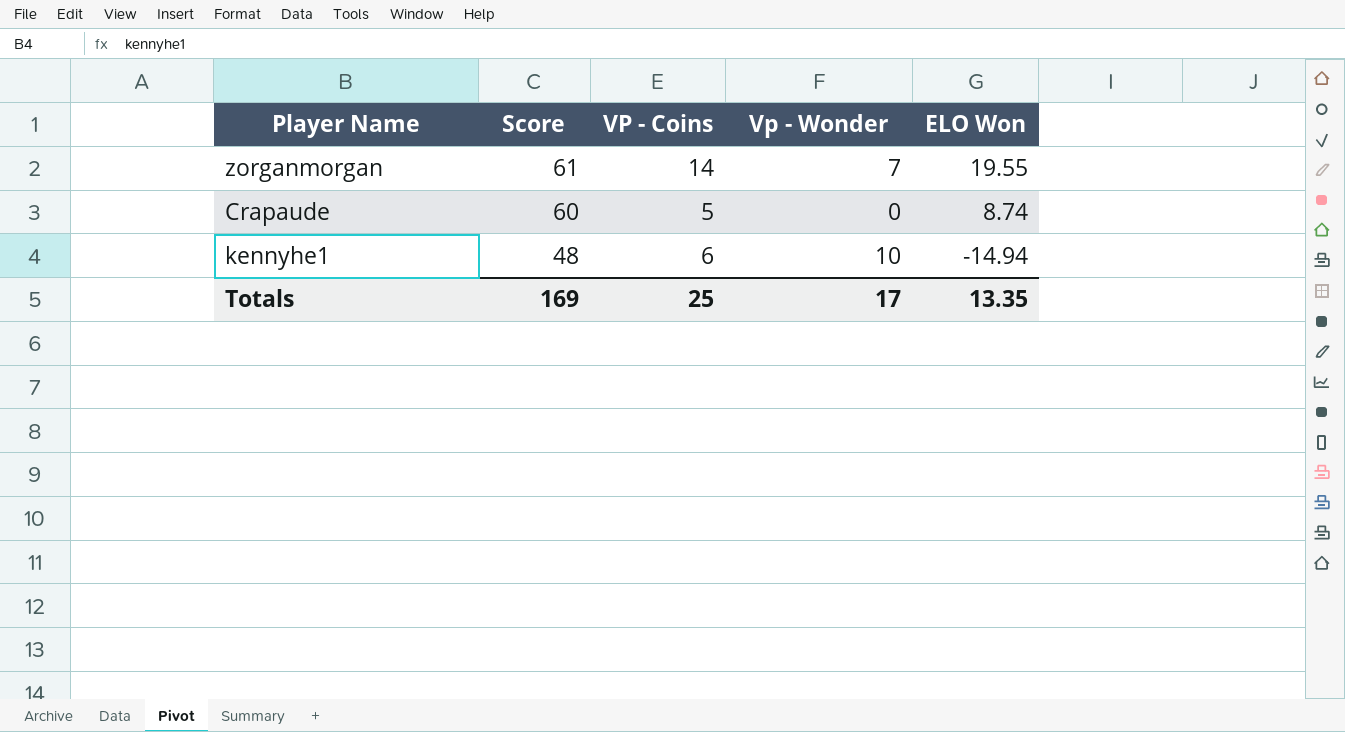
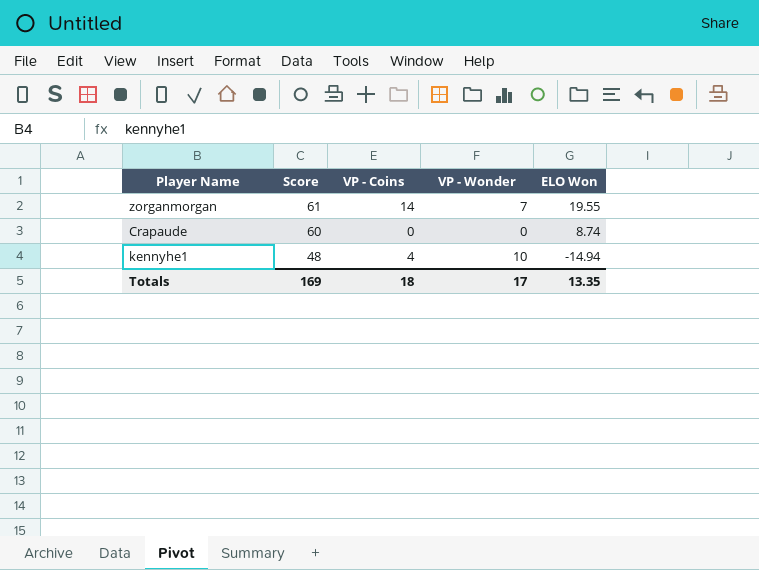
column name: Vp - Wonder -> VP - Wonder
Crapaude | VP - Coins: 5 -> 0
kennyhe1 | VP - Coins: 6 -> 4
Totals | VP - Coins: 25 -> 18

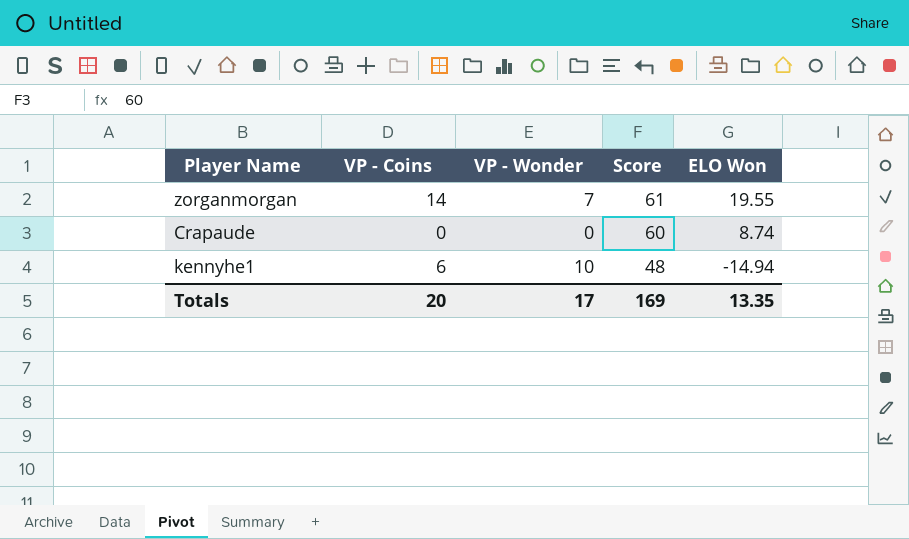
column Score | position: 2 -> 4
kennyhe1 | VP - Coins: 4 -> 6
Totals | VP - Coins: 18 -> 20

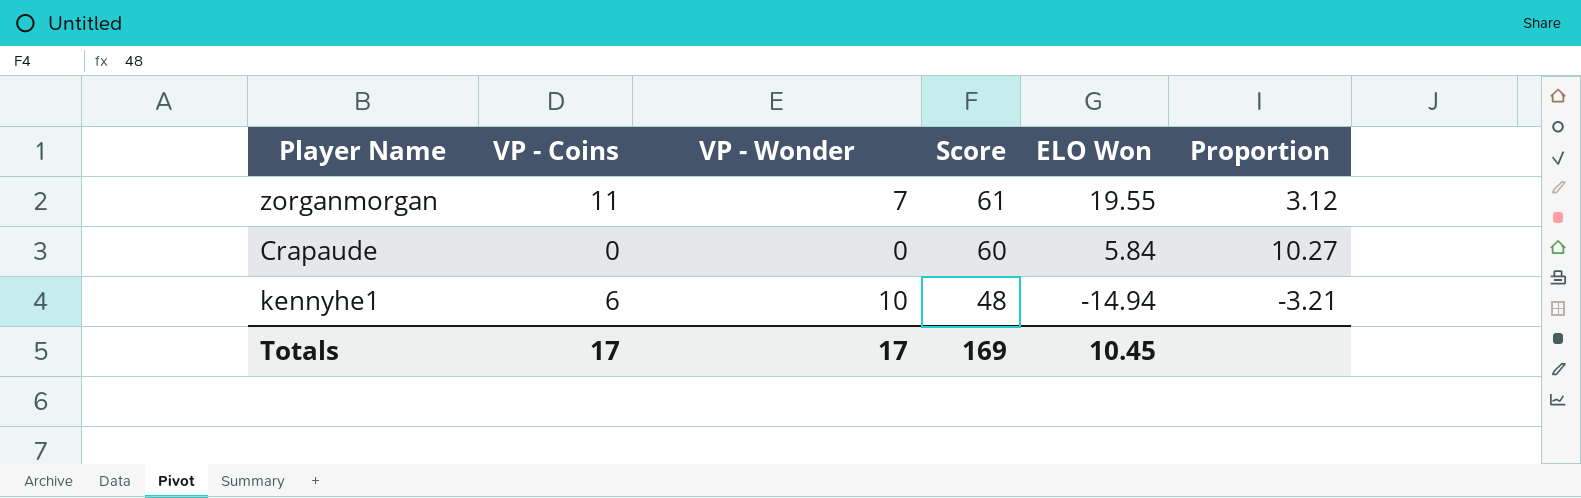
column Proportion | formula: none -> [Score] / [ELO Won]
zorganmorgan | VP - Coins: 14 -> 11
Crapaude | ELO Won: 8.74 -> 5.84
Totals | VP - Coins: 20 -> 17
Totals | ELO Won: 13.35 -> 10.45

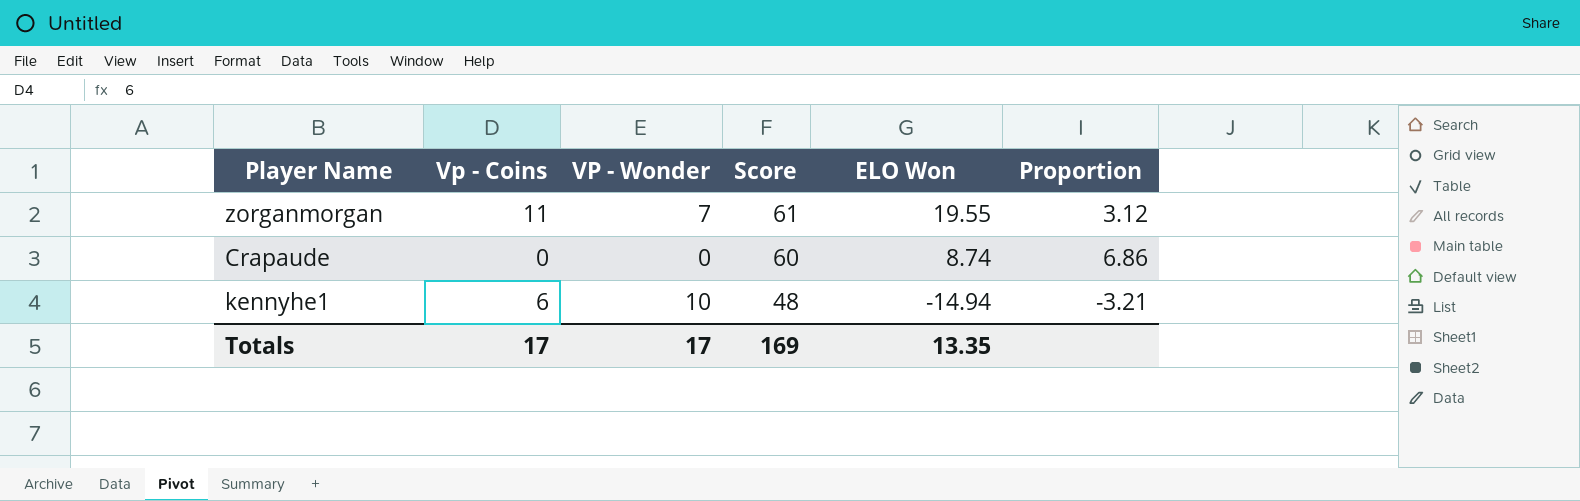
column name: VP - Coins -> Vp - Coins
Crapaude | ELO Won: 5.84 -> 8.74
Crapaude | Proportion: 10.27 -> 6.86
Totals | ELO Won: 10.45 -> 13.35

